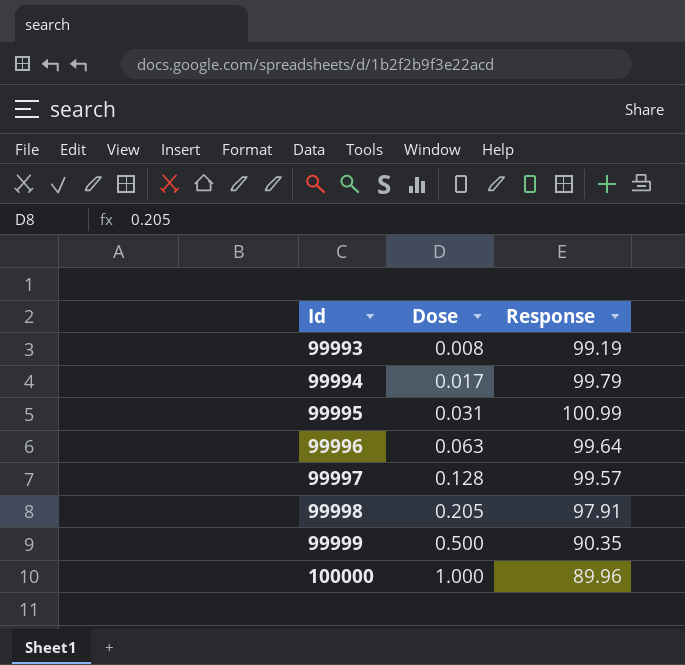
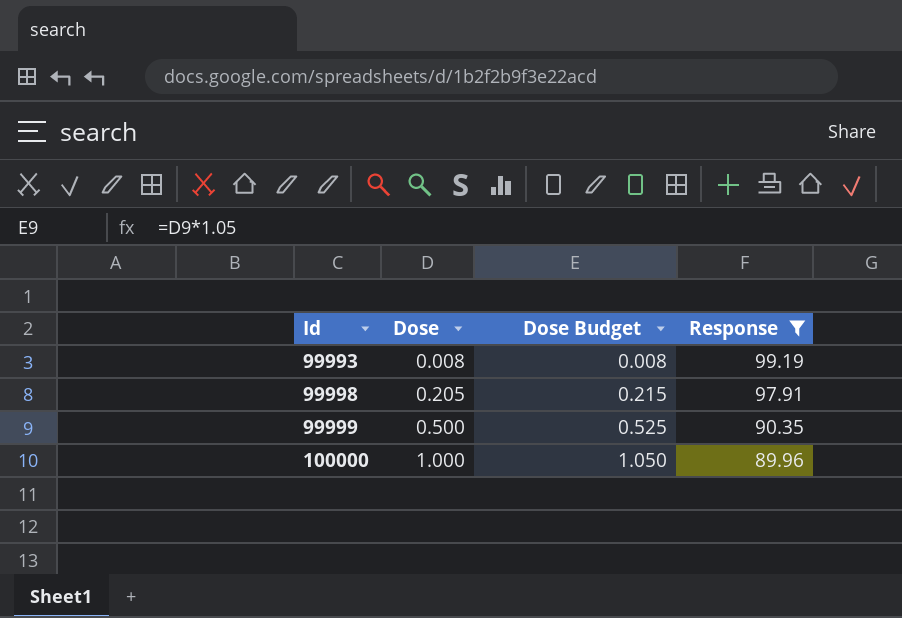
filter: none -> Response <= 99.19
column Dose Budget | formula: none -> [Dose] * 1.05

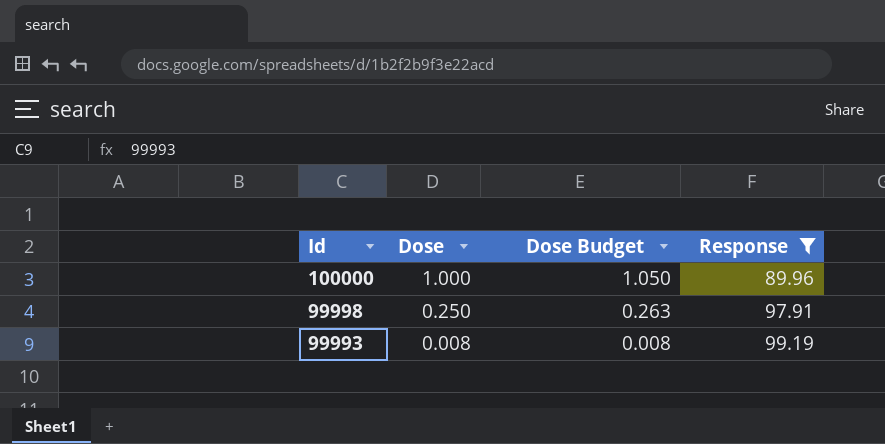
row order: Id ascending -> Id descending
row 99999: 0.500 | 0.525 | 90.35 -> none
99998 | Dose: 0.205 -> 0.250
99998 | Dose Budget: 0.215 -> 0.263

